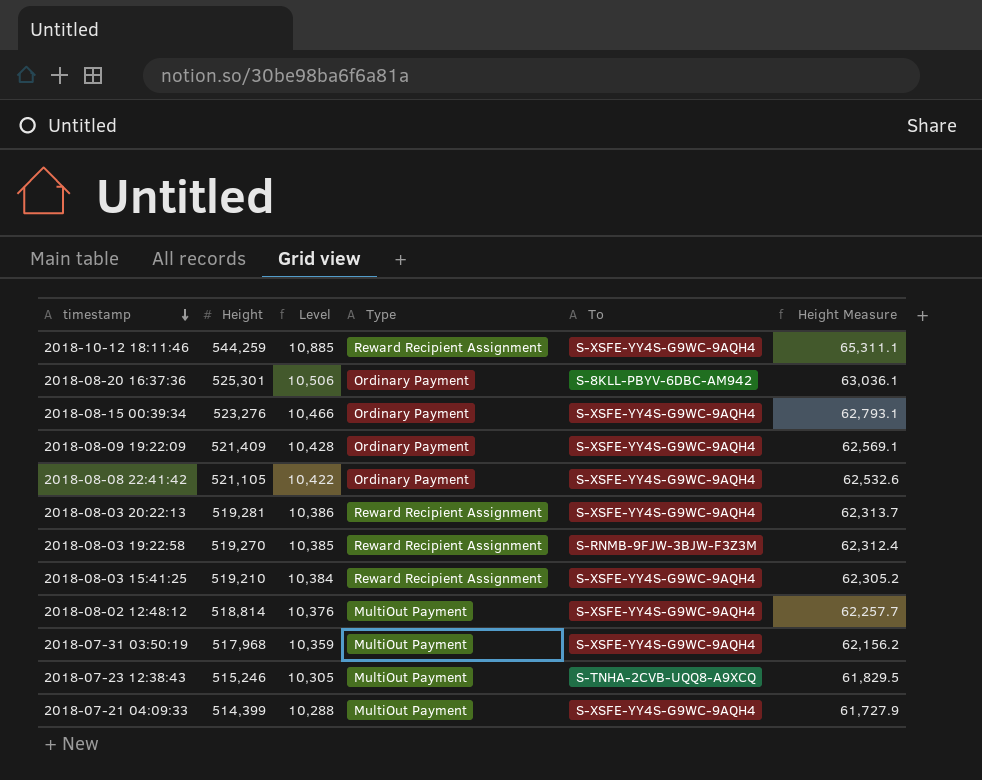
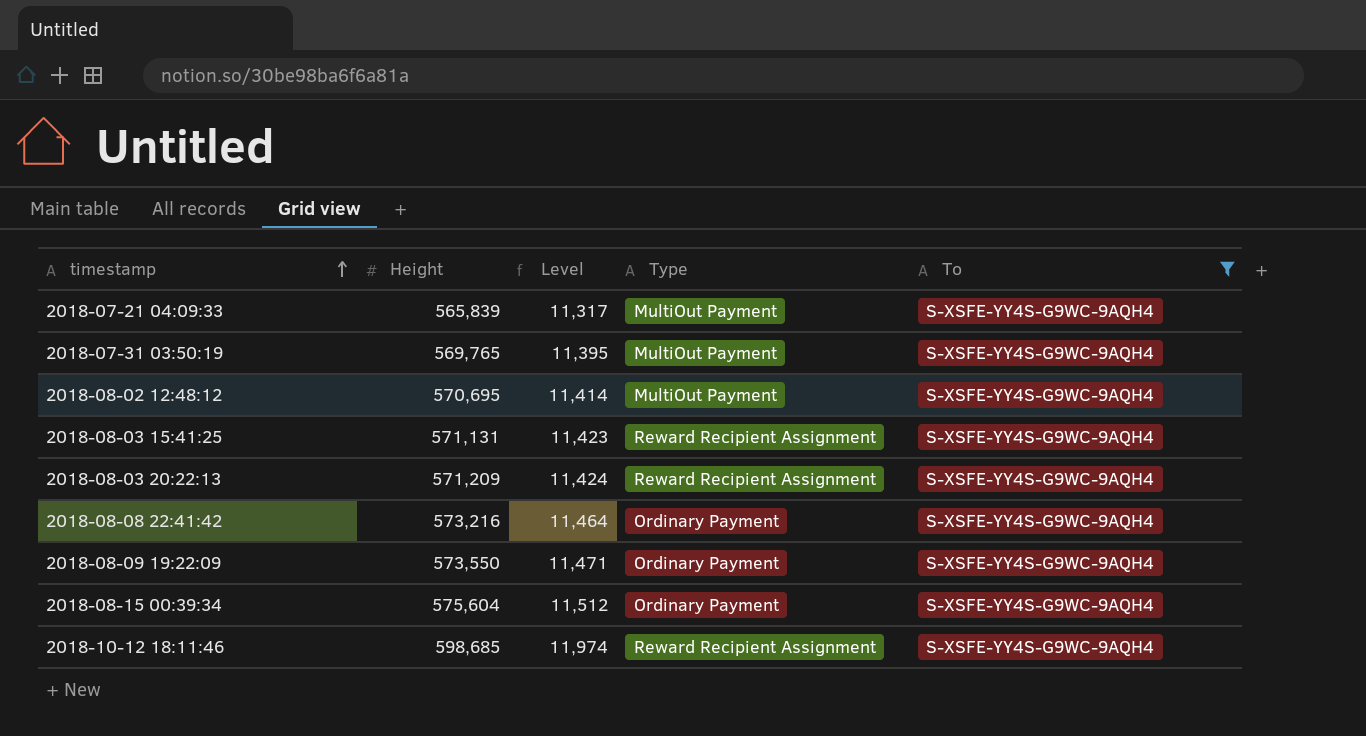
filter: none -> To = S-XSFE-YY4S-G9WC-9AQH4
row order: timestamp descending -> timestamp ascending
column Height Measure | formula: [Height] * 0.12 -> none
2018-07-21 04:09:33 | Height: 514,399 -> 565,839
2018-07-21 04:09:33 | Level: 10,288 -> 11,317
2018-07-31 03:50:19 | Height: 517,968 -> 569,765
2018-07-31 03:50:19 | Level: 10,359 -> 11,395
2018-08-02 12:48:12 | Height: 518,814 -> 570,695
2018-08-02 12:48:12 | Level: 10,376 -> 11,414
2018-08-03 15:41:25 | Height: 519,210 -> 571,131
2018-08-03 15:41:25 | Level: 10,384 -> 11,423
2018-08-03 20:22:13 | Height: 519,281 -> 571,209
2018-08-03 20:22:13 | Level: 10,386 -> 11,424
2018-08-08 22:41:42 | Height: 521,105 -> 573,216
2018-08-08 22:41:42 | Level: 10,422 -> 11,464
2018-08-09 19:22:09 | Height: 521,409 -> 573,550
2018-08-09 19:22:09 | Level: 10,428 -> 11,471
2018-08-15 00:39:34 | Height: 523,276 -> 575,604
2018-08-15 00:39:34 | Level: 10,466 -> 11,512
2018-10-12 18:11:46 | Height: 544,259 -> 598,685
2018-10-12 18:11:46 | Level: 10,885 -> 11,974

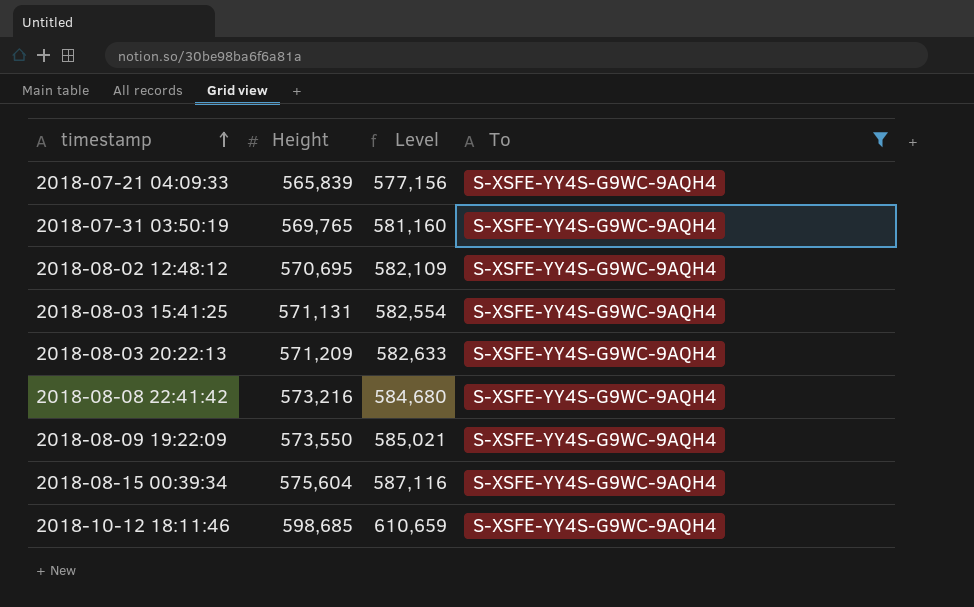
column Type | position: 4 -> none
column Level | formula: [Height] * 0.02 -> [Height] * 1.02

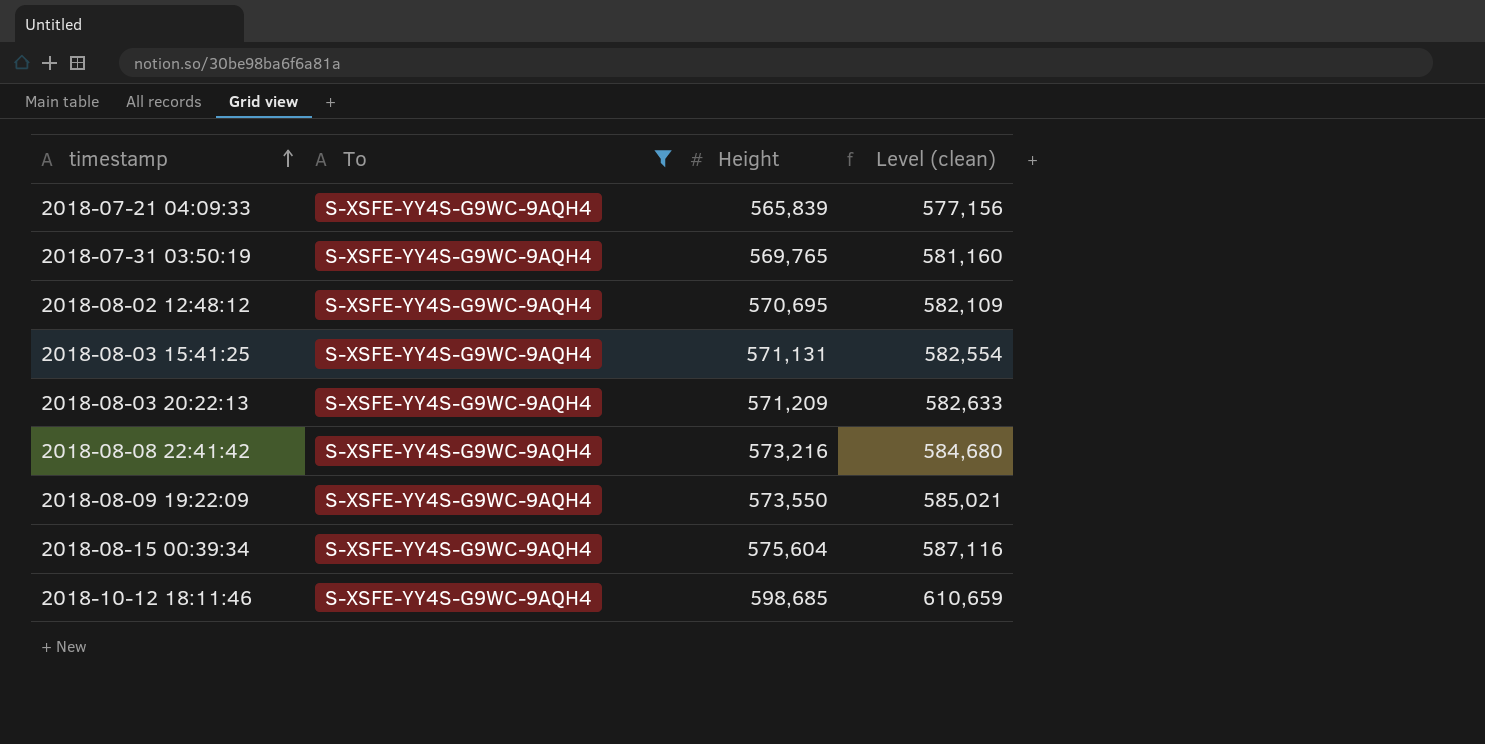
column To | position: 4 -> 2
column name: Level -> Level (clean)

